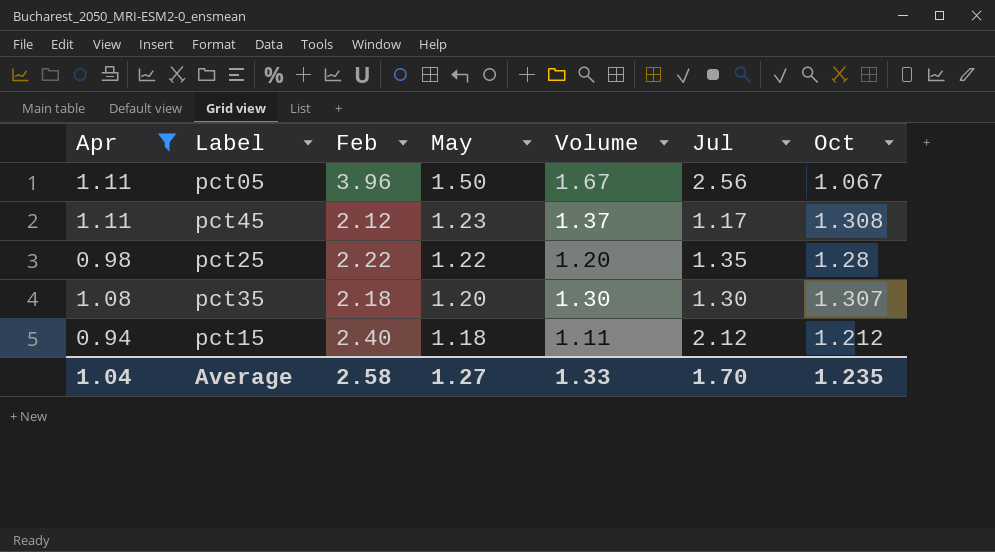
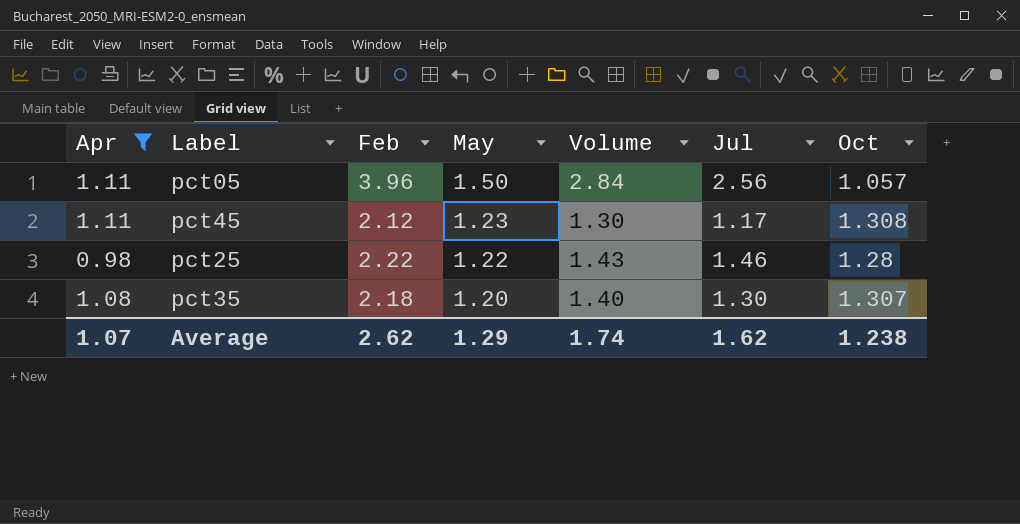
column Volume | formula: [Apr] * [May] -> [Apr] * [Jul]
row pct15: 0.94 | 2.40 | 1.18 | 1.11 | 2.12 | 1.212 -> none
pct05 | Oct: 1.067 -> 1.057
pct25 | Jul: 1.35 -> 1.46
Average | Apr: 1.04 -> 1.07
Average | Feb: 2.58 -> 2.62
Average | May: 1.27 -> 1.29
Average | Volume: 1.33 -> 1.74
Average | Jul: 1.70 -> 1.62
Average | Oct: 1.235 -> 1.238

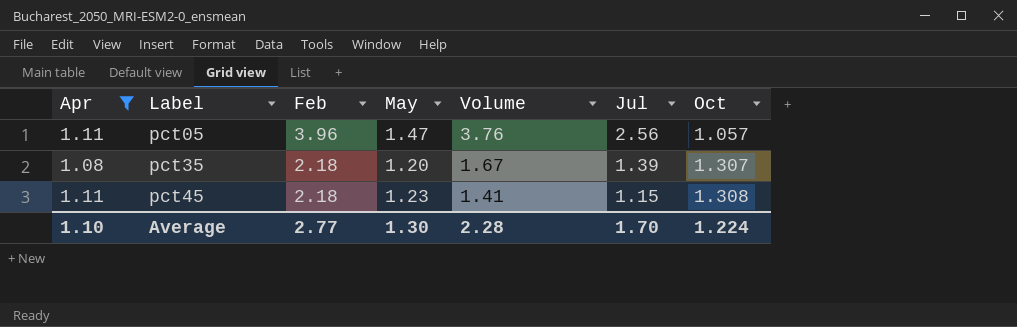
row order: May descending -> Label ascending
column Volume | formula: [Apr] * [Jul] -> [May] * [Jul]
row pct25: 0.98 | 2.22 | 1.22 | 1.43 | 1.46 | 1.28 -> none
pct05 | May: 1.50 -> 1.47
pct35 | Jul: 1.30 -> 1.39
pct45 | Feb: 2.12 -> 2.18
pct45 | Jul: 1.17 -> 1.15
Average | Apr: 1.07 -> 1.10
Average | Feb: 2.62 -> 2.77
Average | May: 1.29 -> 1.30
Average | Volume: 1.74 -> 2.28
Average | Jul: 1.62 -> 1.70
Average | Oct: 1.238 -> 1.224

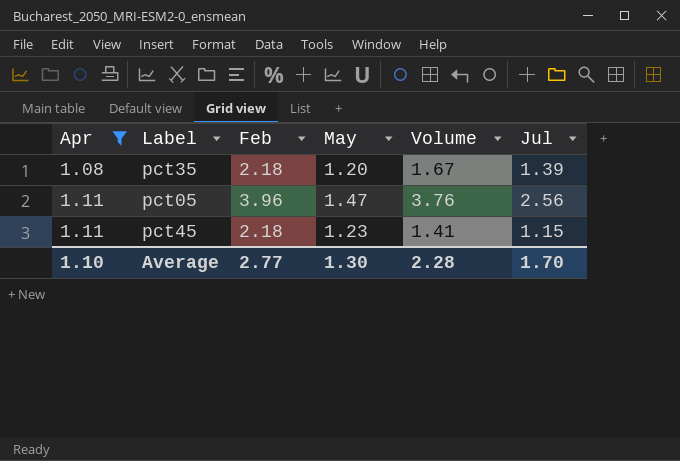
row order: Label ascending -> Apr ascending
column Oct | position: 7 -> none

